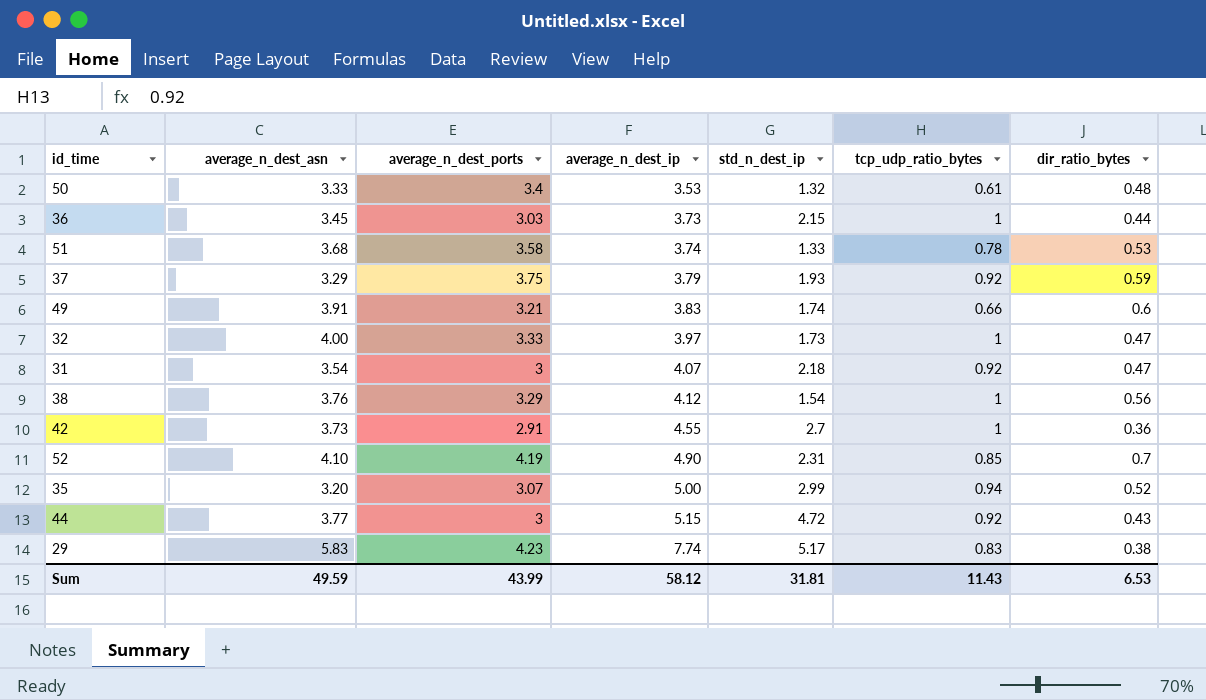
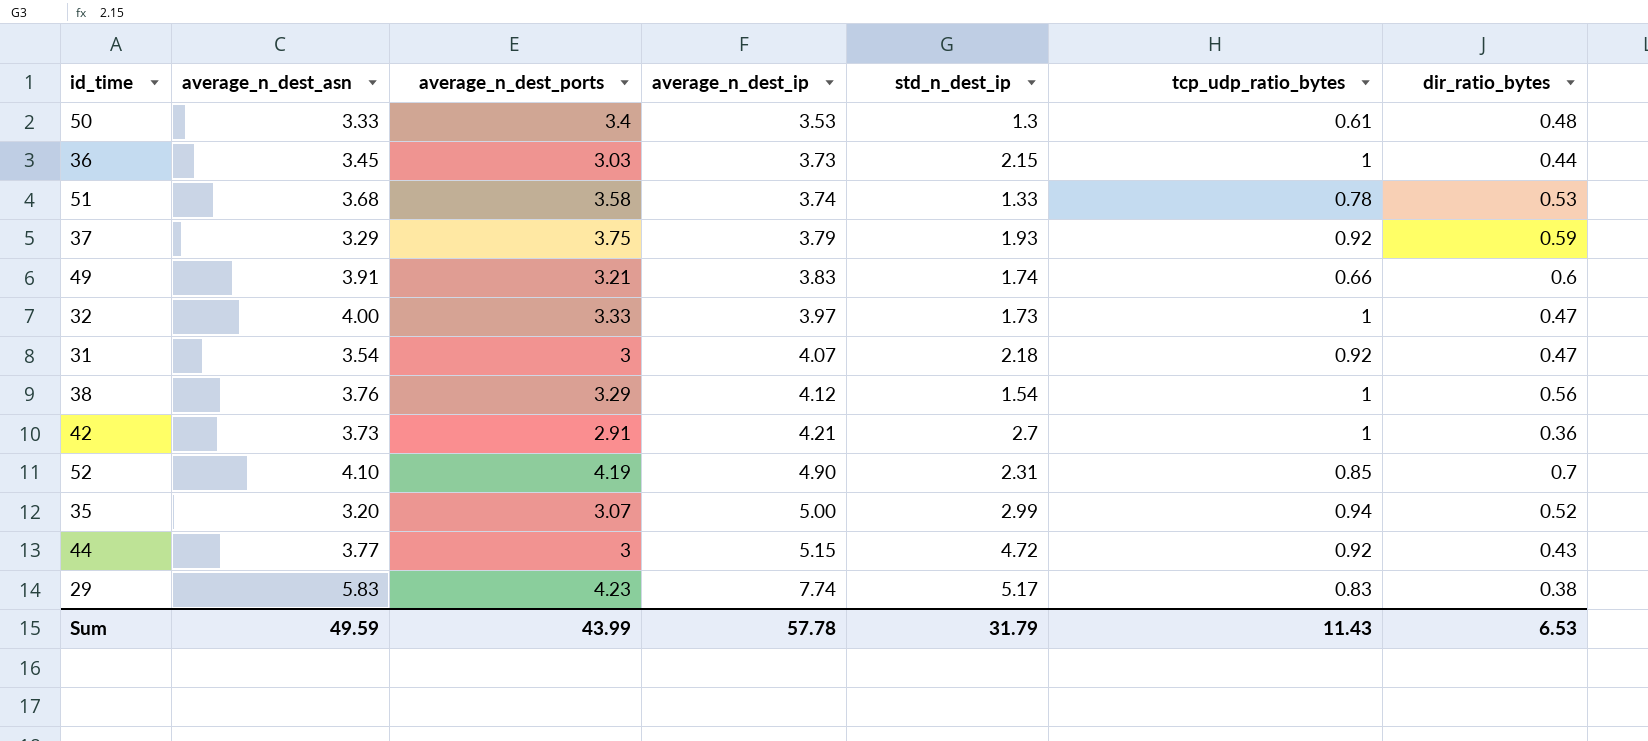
50 | std_n_dest_ip: 1.32 -> 1.3
42 | average_n_dest_ip: 4.55 -> 4.21
Sum | average_n_dest_ip: 58.12 -> 57.78
Sum | std_n_dest_ip: 31.81 -> 31.79

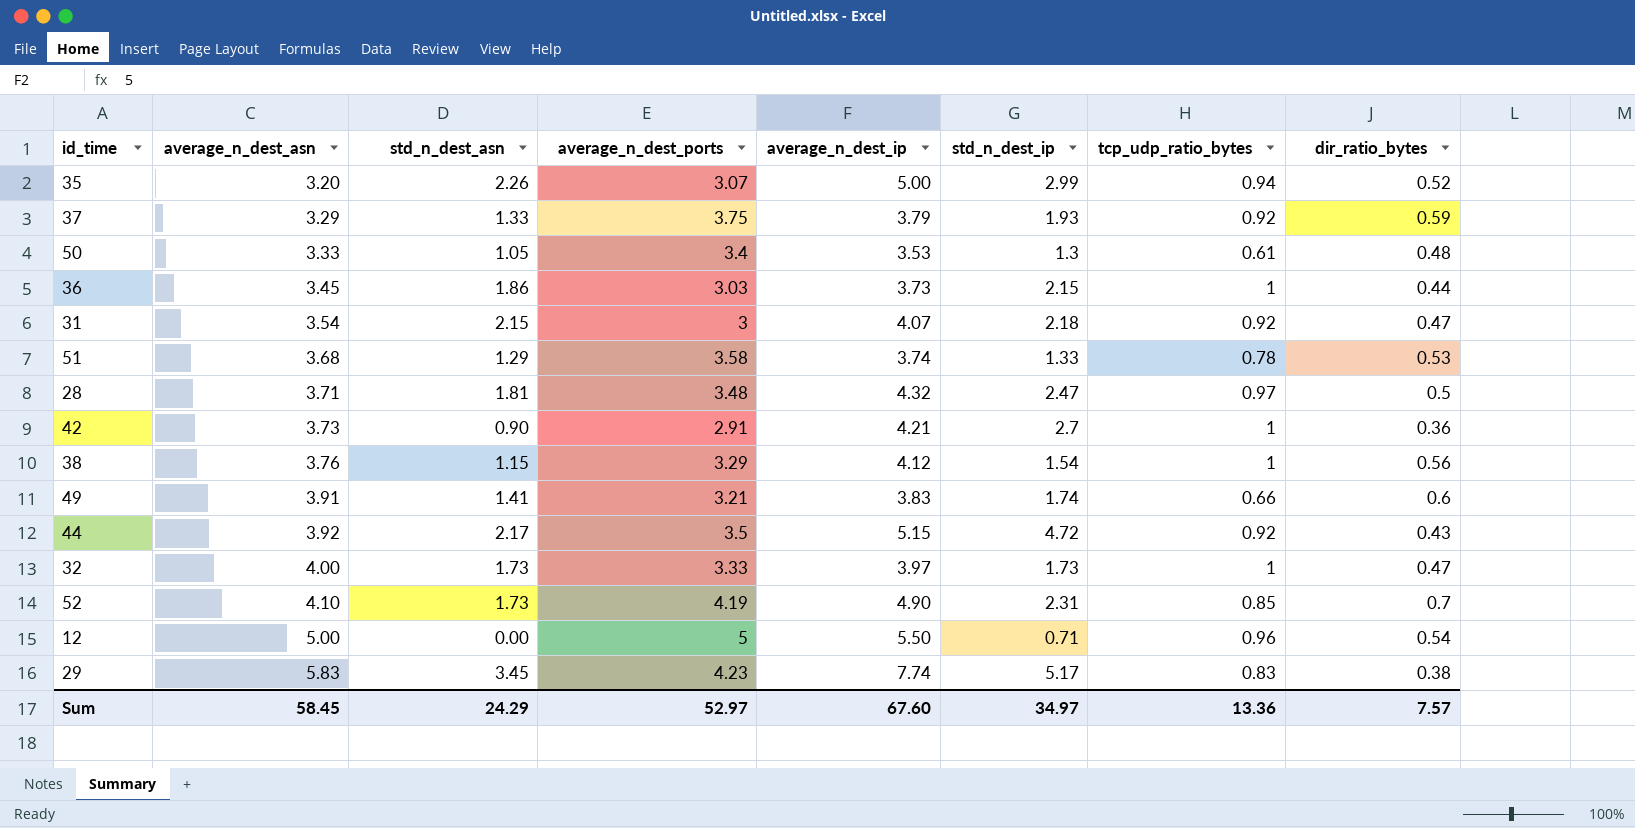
row order: average_n_dest_ip ascending -> average_n_dest_asn ascending
column std_n_dest_asn | position: none -> 3
row 28: none -> 3.71 | 1.81 | 3.48 | 4.32 | 2.47 | 0.97 | 0.5
44 | average_n_dest_asn: 3.77 -> 3.92
44 | average_n_dest_ports: 3 -> 3.5
row 12: none -> 5.00 | 0.00 | 5 | 5.50 | 0.71 | 0.96 | 0.54
Sum | average_n_dest_asn: 49.59 -> 58.45
Sum | average_n_dest_ports: 43.99 -> 52.97
Sum | average_n_dest_ip: 57.78 -> 67.60
Sum | std_n_dest_ip: 31.79 -> 34.97
Sum | tcp_udp_ratio_bytes: 11.43 -> 13.36
Sum | dir_ratio_bytes: 6.53 -> 7.57

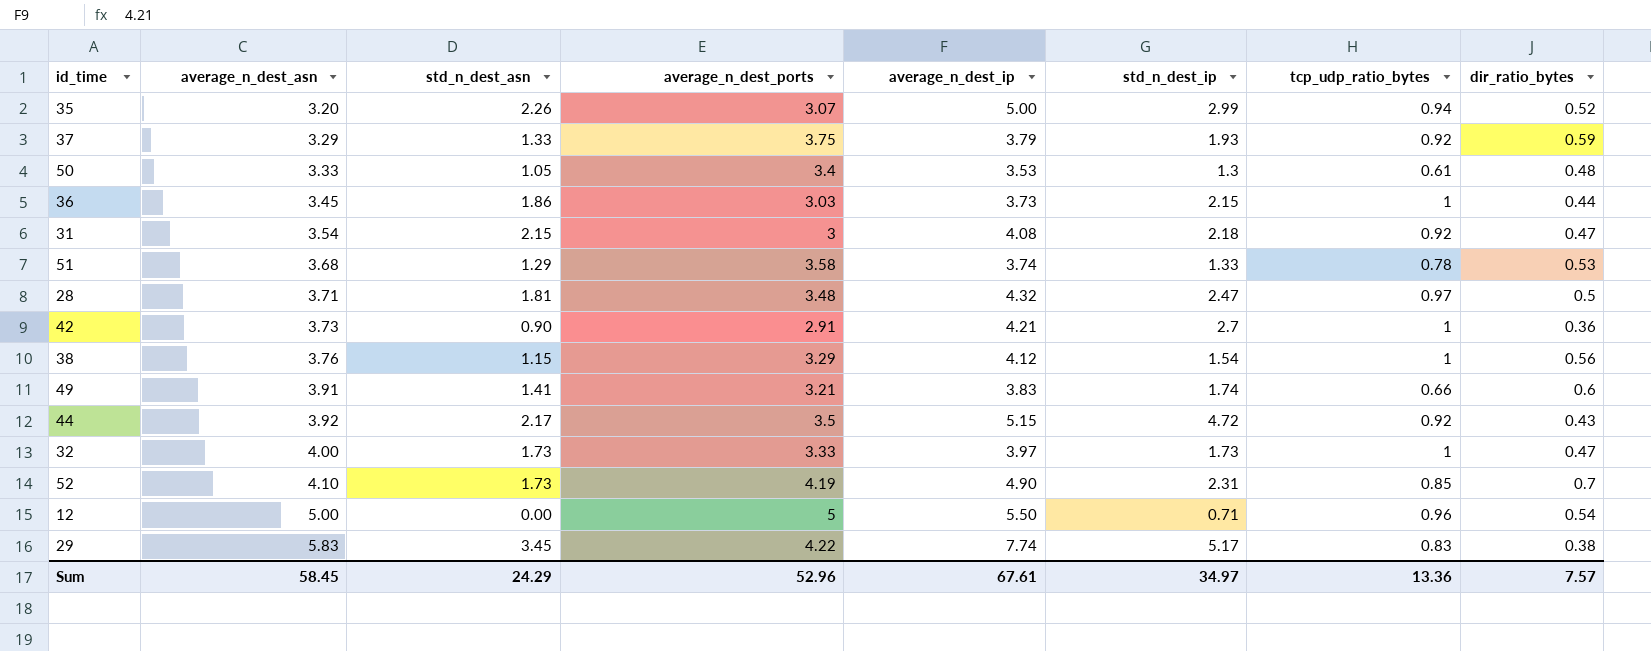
31 | average_n_dest_ip: 4.07 -> 4.08
29 | average_n_dest_ports: 4.23 -> 4.22
Sum | average_n_dest_ports: 52.97 -> 52.96
Sum | average_n_dest_ip: 67.60 -> 67.61

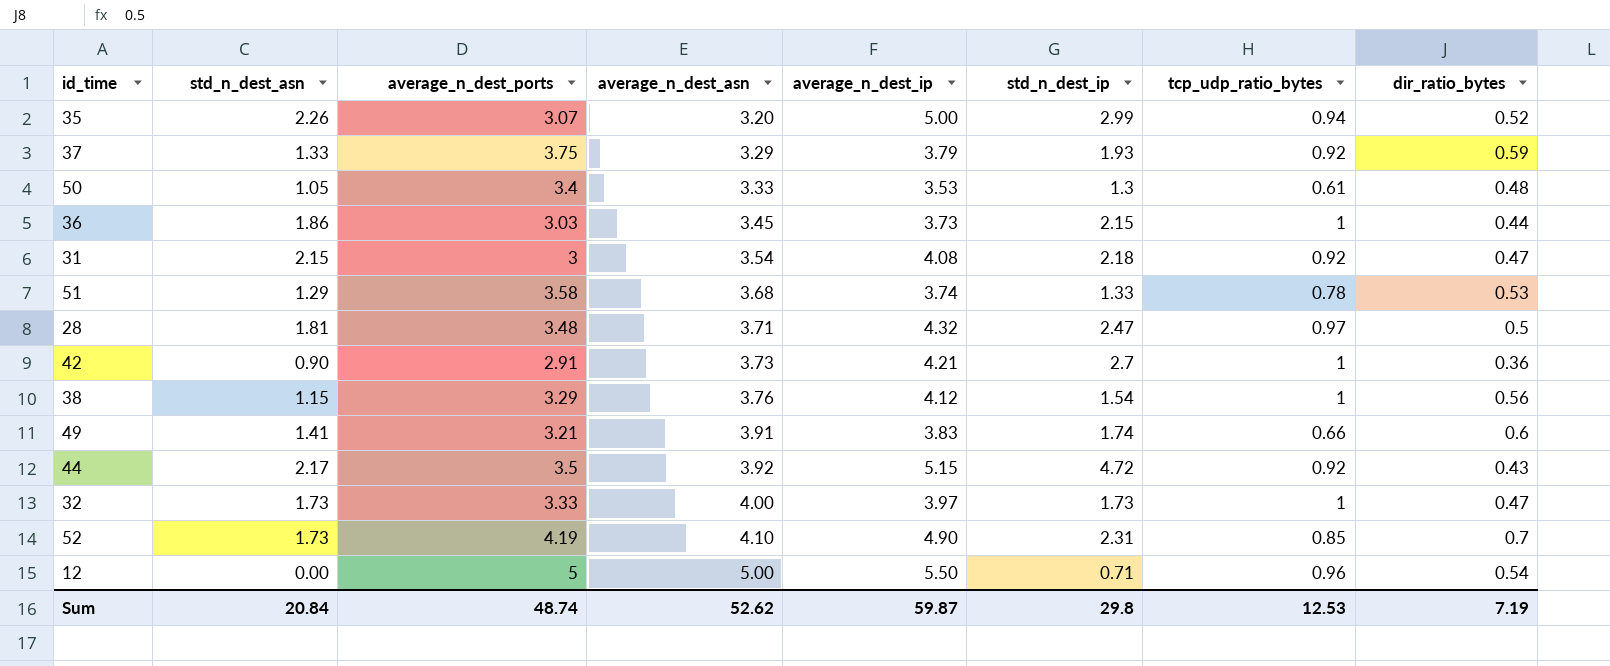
column average_n_dest_asn | position: 2 -> 4
row 29: 5.83 | 3.45 | 4.22 | 7.74 | 5.17 | 0.83 | 0.38 -> none
Sum | std_n_dest_asn: 24.29 -> 20.84
Sum | average_n_dest_ports: 52.96 -> 48.74
Sum | average_n_dest_asn: 58.45 -> 52.62
Sum | average_n_dest_ip: 67.61 -> 59.87
Sum | std_n_dest_ip: 34.97 -> 29.8
Sum | tcp_udp_ratio_bytes: 13.36 -> 12.53
Sum | dir_ratio_bytes: 7.57 -> 7.19

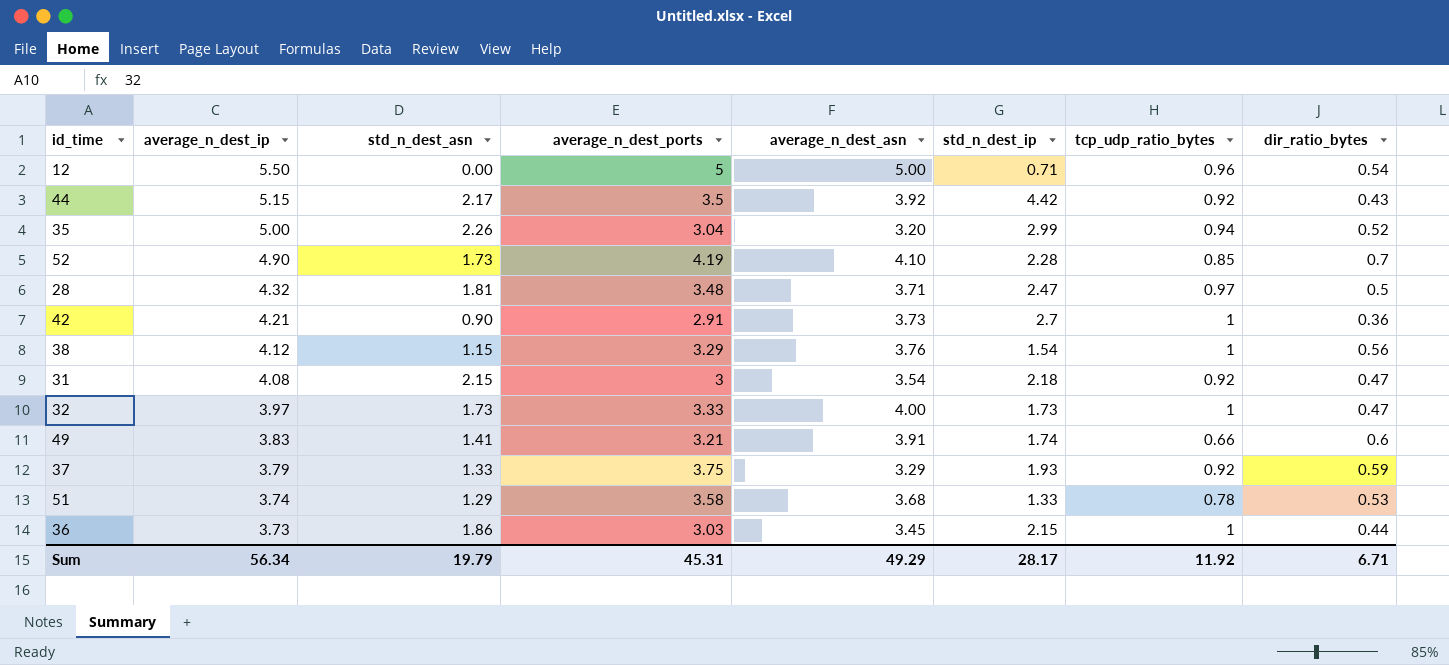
row order: average_n_dest_asn ascending -> average_n_dest_ip descending
column average_n_dest_ip | position: 5 -> 2
row 50: 1.05 | 3.4 | 3.33 | 3.53 | 1.3 | 0.61 | 0.48 -> none
44 | std_n_dest_ip: 4.72 -> 4.42
35 | average_n_dest_ports: 3.07 -> 3.04
52 | std_n_dest_ip: 2.31 -> 2.28
Sum | average_n_dest_ip: 59.87 -> 56.34
Sum | std_n_dest_asn: 20.84 -> 19.79
Sum | average_n_dest_ports: 48.74 -> 45.31
Sum | average_n_dest_asn: 52.62 -> 49.29
Sum | std_n_dest_ip: 29.8 -> 28.17
Sum | tcp_udp_ratio_bytes: 12.53 -> 11.92
Sum | dir_ratio_bytes: 7.19 -> 6.71

